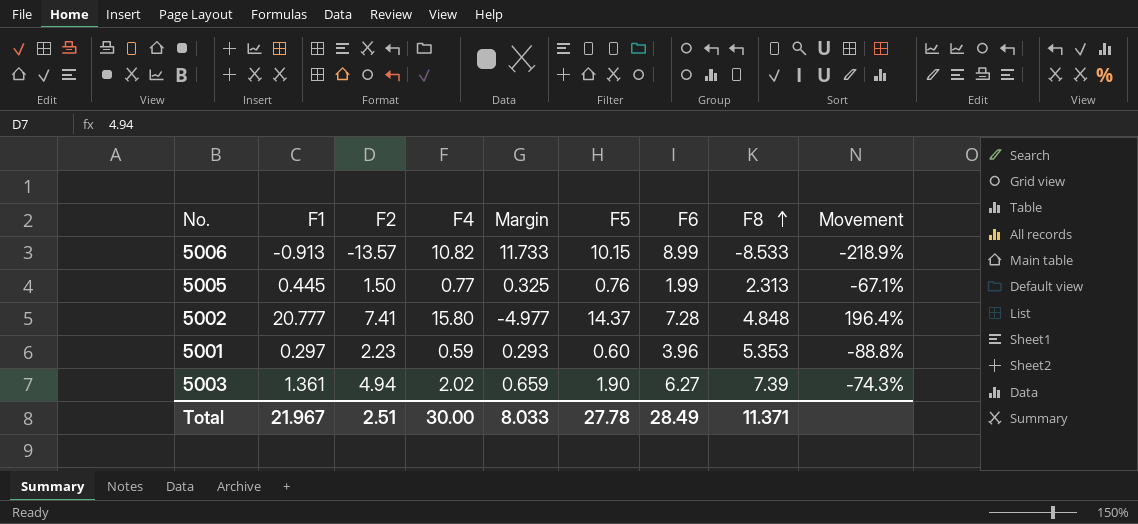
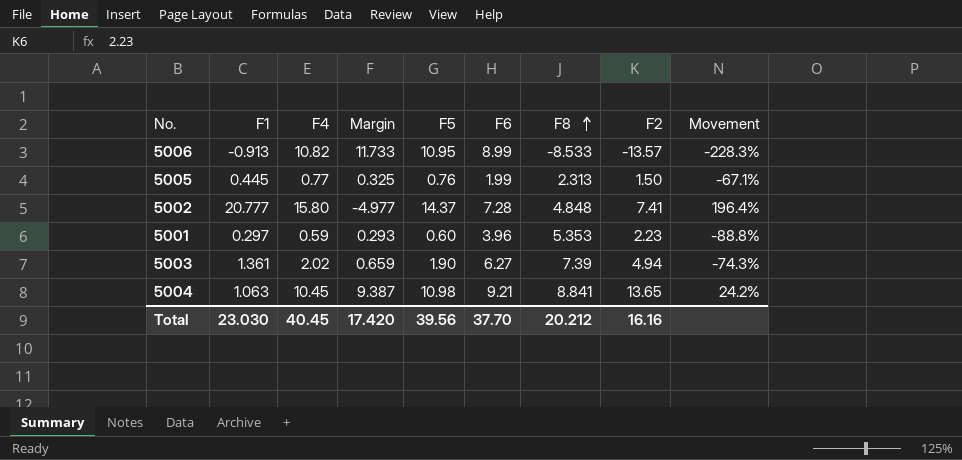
column F2 | position: 3 -> 8
5006 | F5: 10.15 -> 10.95
5006 | Movement: -218.9% -> -228.3%
row 5004: none -> 1.063 | 10.45 | 9.387 | 10.98 | 9.21 | 8.841 | 13.65 | 24.2%
Total | F1: 21.967 -> 23.030
Total | F4: 30.00 -> 40.45
Total | Margin: 8.033 -> 17.420
Total | F5: 27.78 -> 39.56
Total | F6: 28.49 -> 37.70
Total | F8: 11.371 -> 20.212
Total | F2: 2.51 -> 16.16

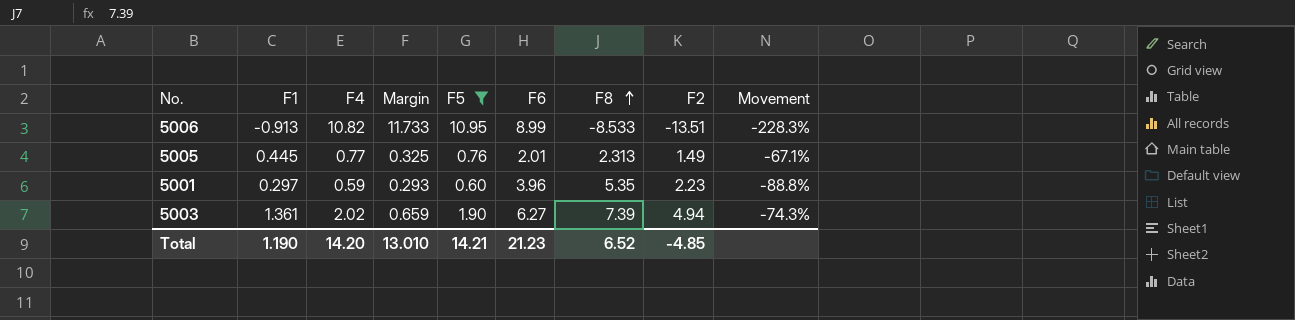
filter: none -> F5 <= 10.95
5006 | F2: -13.57 -> -13.51
5005 | F6: 1.99 -> 2.01
5005 | F2: 1.50 -> 1.49
5001 | F8: 5.353 -> 5.35
Total | F1: 23.030 -> 1.190
Total | F4: 40.45 -> 14.20
Total | Margin: 17.420 -> 13.010
Total | F5: 39.56 -> 14.21
Total | F6: 37.70 -> 21.23
Total | F8: 20.212 -> 6.52
Total | F2: 16.16 -> -4.85

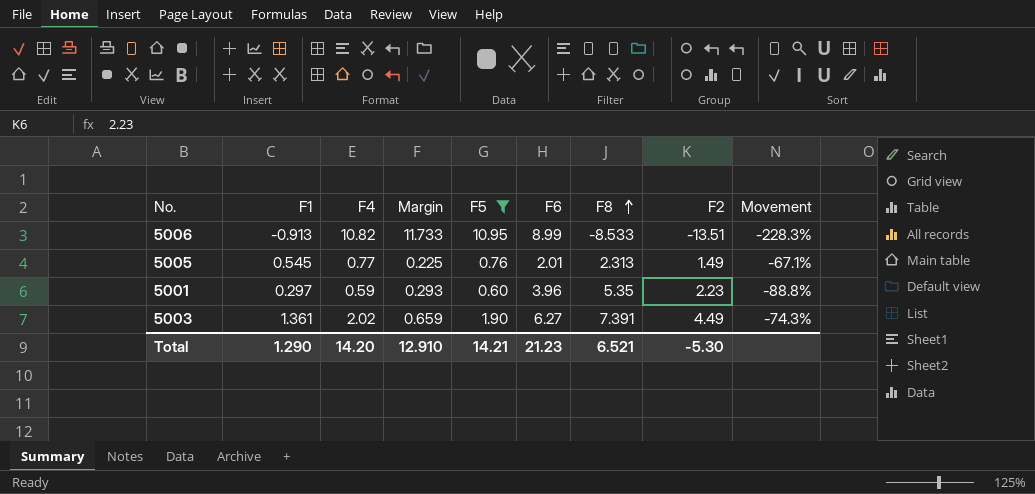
5005 | F1: 0.445 -> 0.545
5005 | Margin: 0.325 -> 0.225
5003 | F8: 7.39 -> 7.391
5003 | F2: 4.94 -> 4.49
Total | F1: 1.190 -> 1.290
Total | Margin: 13.010 -> 12.910
Total | F8: 6.52 -> 6.521
Total | F2: -4.85 -> -5.30

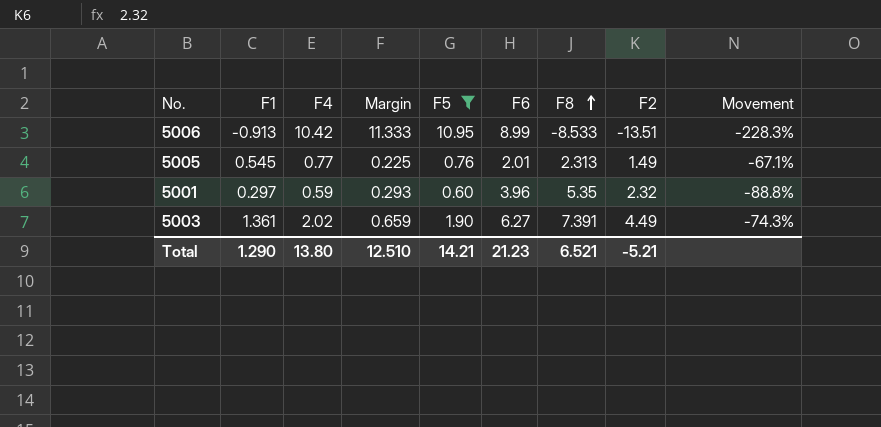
5006 | F4: 10.82 -> 10.42
5006 | Margin: 11.733 -> 11.333
5001 | F2: 2.23 -> 2.32
Total | F4: 14.20 -> 13.80
Total | Margin: 12.910 -> 12.510
Total | F2: -5.30 -> -5.21

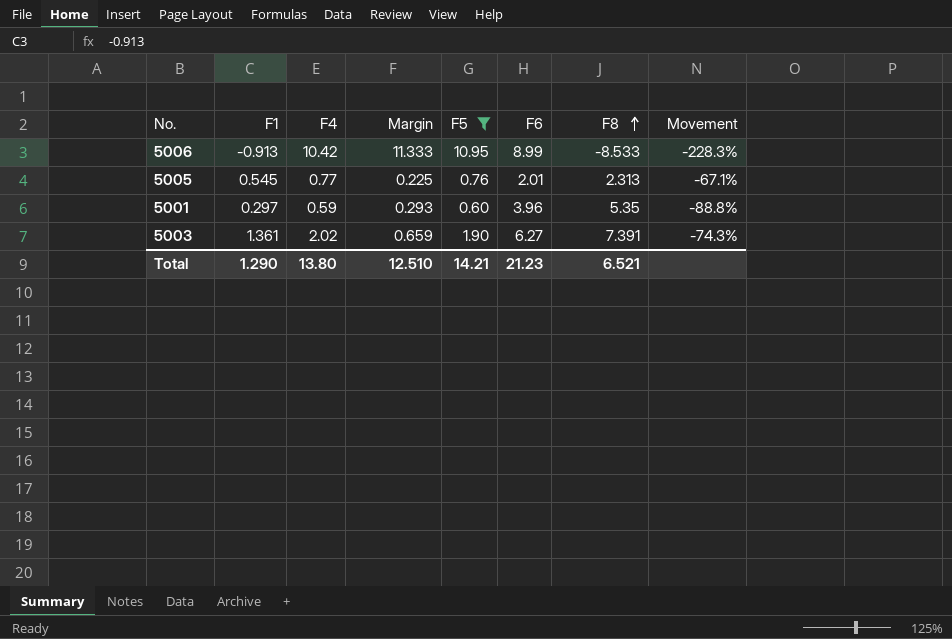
column F2 | position: 8 -> none

